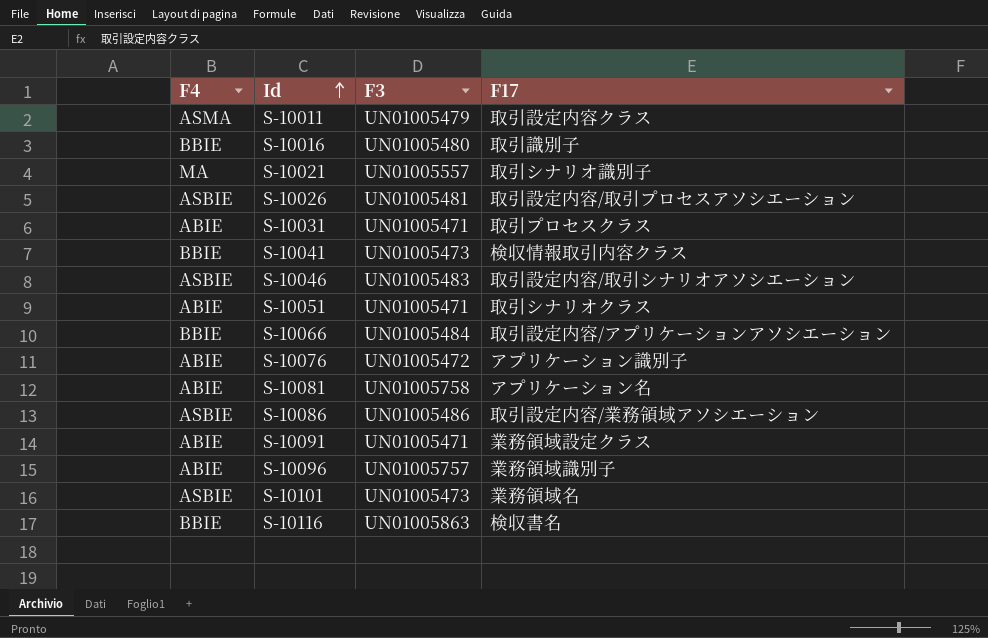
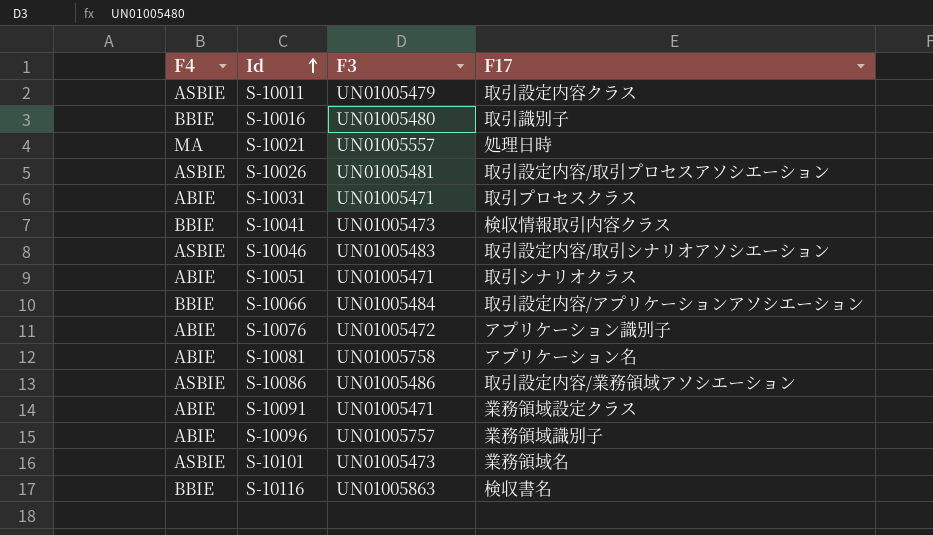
S-10011 | F4: ASMA -> ASBIE
S-10021 | F17: 取引シナリオ識別子 -> 処理日時

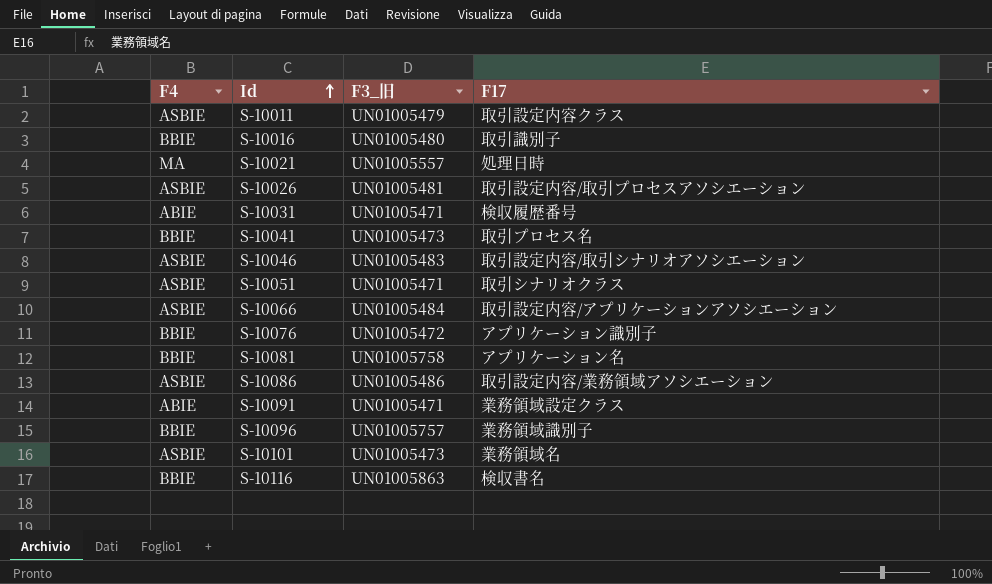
column name: F3 -> F3_旧
S-10031 | F17: 取引プロセスクラス -> 検収履歴番号
S-10041 | F17: 検収情報取引内容クラス -> 取引プロセス名
S-10051 | F4: ABIE -> ASBIE
S-10066 | F4: BBIE -> ASBIE
S-10076 | F4: ABIE -> BBIE
S-10081 | F4: ABIE -> BBIE
S-10096 | F4: ABIE -> BBIE

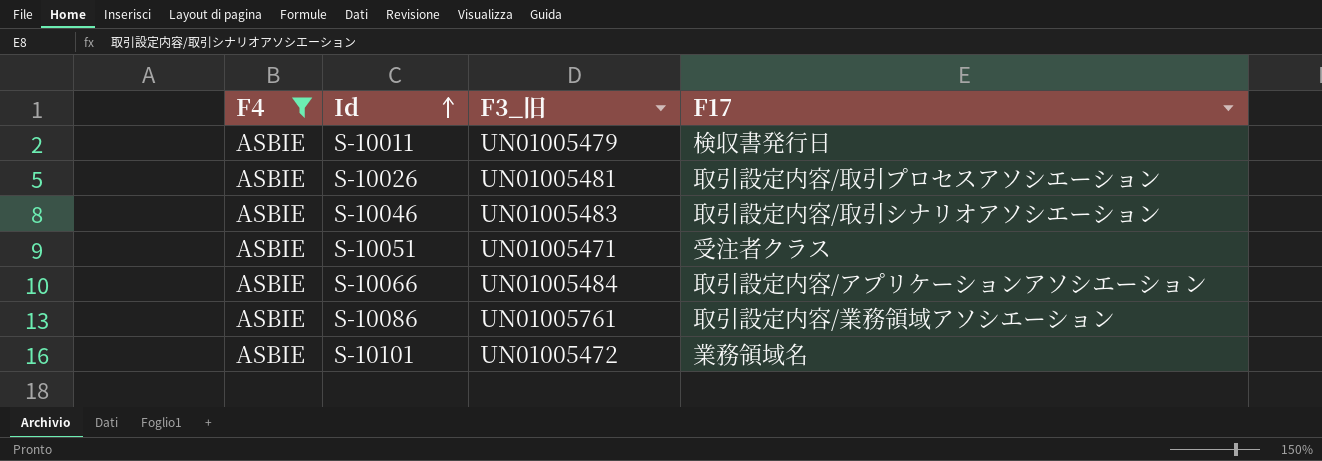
filter: none -> F4 = ASBIE
S-10011 | F17: 取引設定内容クラス -> 検収書発行日
S-10051 | F17: 取引シナリオクラス -> 受注者クラス
S-10086 | F3_旧: UN01005486 -> UN01005761
S-10101 | F3_旧: UN01005473 -> UN01005472

